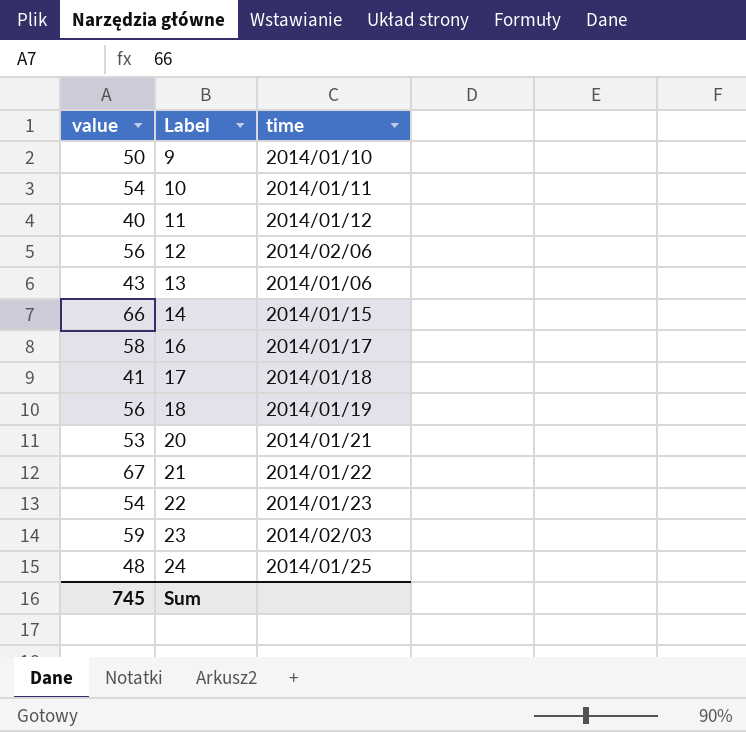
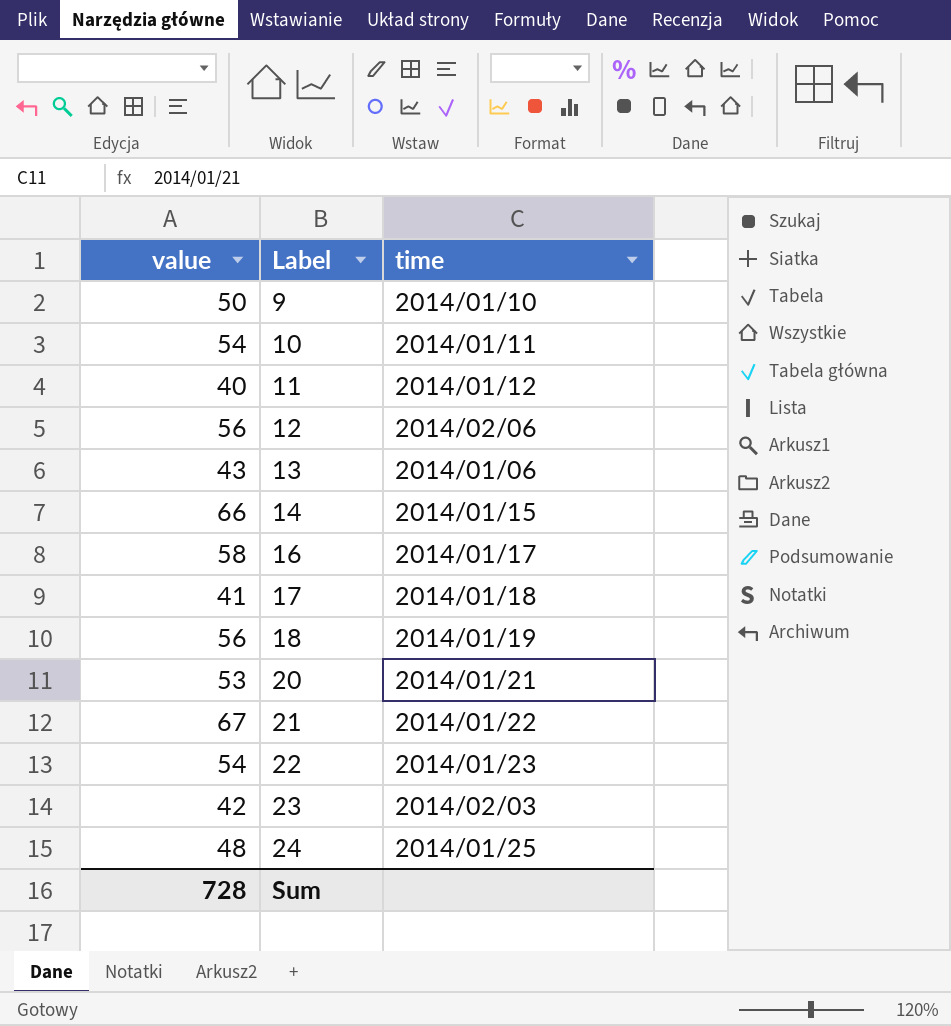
23 | value: 59 -> 42
Sum | value: 745 -> 728

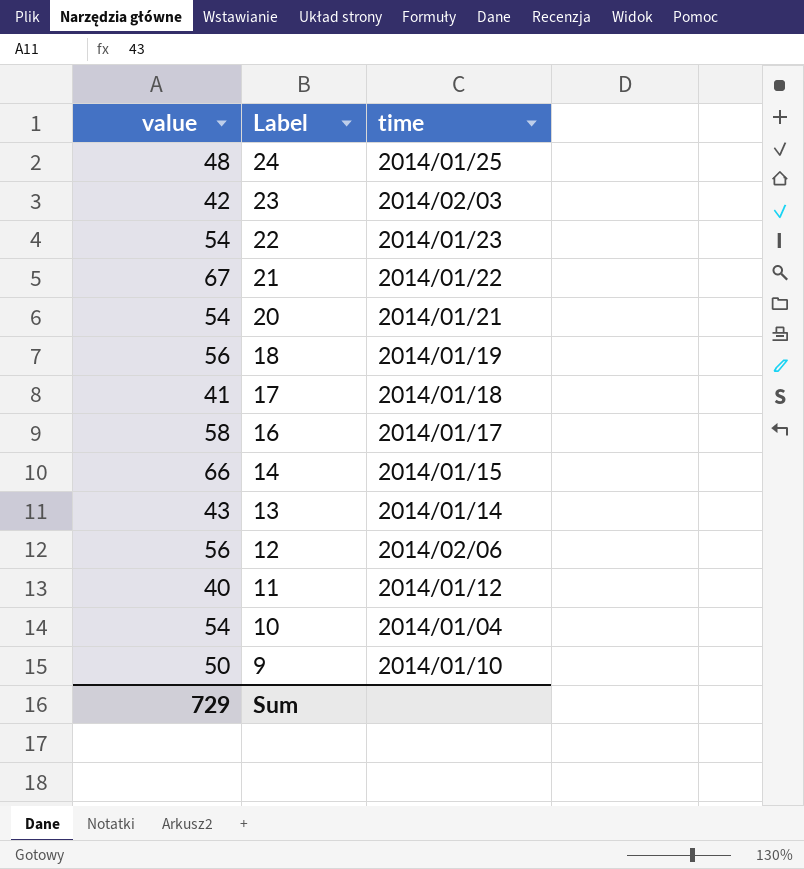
row order: Label ascending -> Label descending
20 | value: 53 -> 54
13 | time: 2014/01/06 -> 2014/01/14
10 | time: 2014/01/11 -> 2014/01/04
Sum | value: 728 -> 729

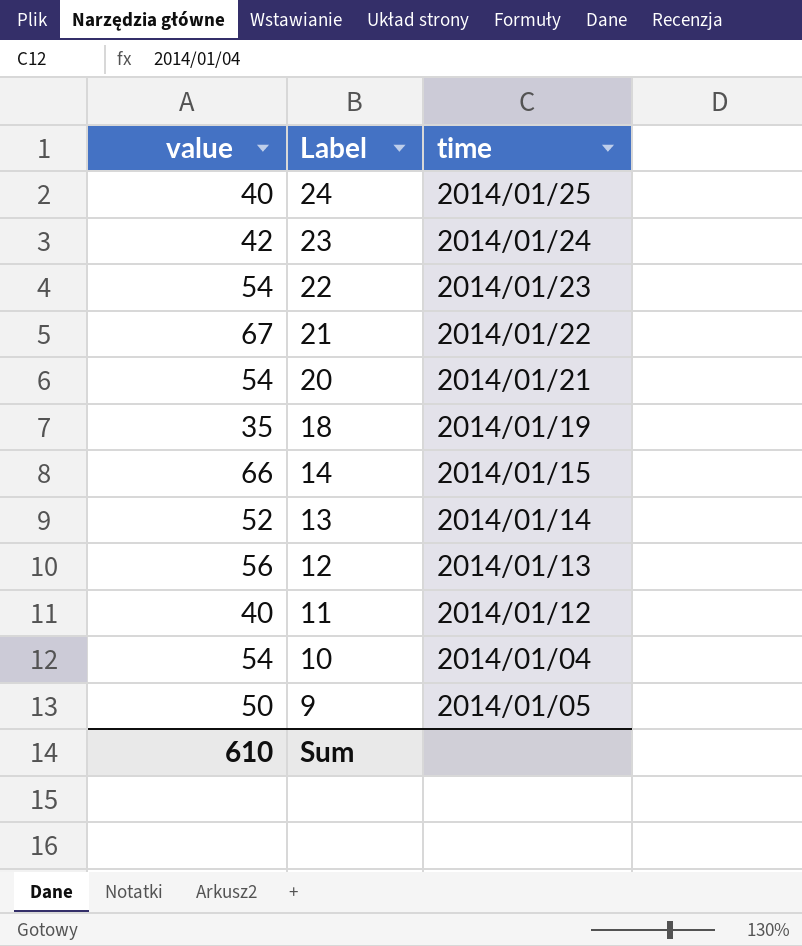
row 17: 41 | 2014/01/18 -> none
row 16: 58 | 2014/01/17 -> none
24 | value: 48 -> 40
23 | time: 2014/02/03 -> 2014/01/24
18 | value: 56 -> 35
13 | value: 43 -> 52
12 | time: 2014/02/06 -> 2014/01/13
9 | time: 2014/01/10 -> 2014/01/05
Sum | value: 729 -> 610

